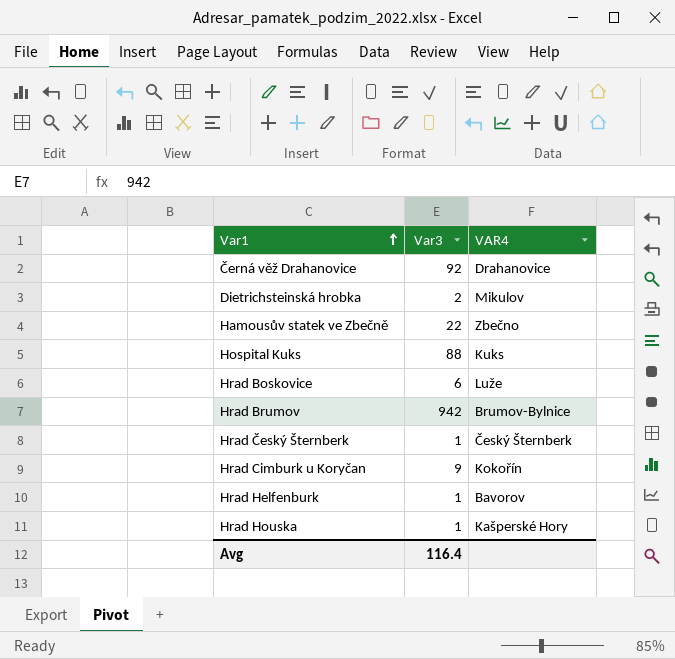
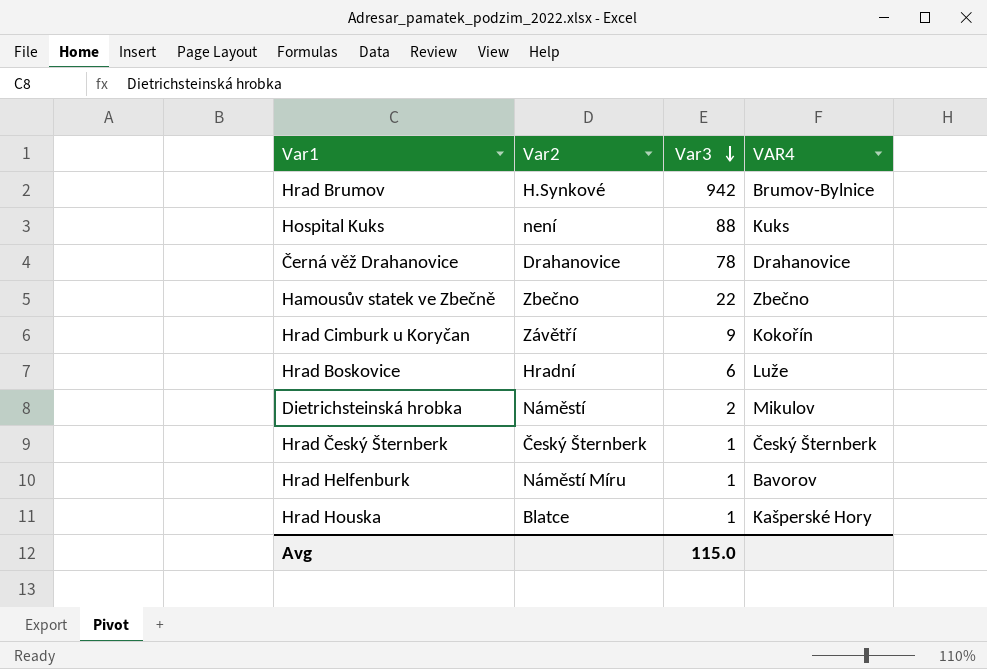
row order: Var1 ascending -> Var3 descending
column Var2 | position: none -> 2
Černá věž Drahanovice | Var3: 92 -> 78
Avg | Var3: 116.4 -> 115.0

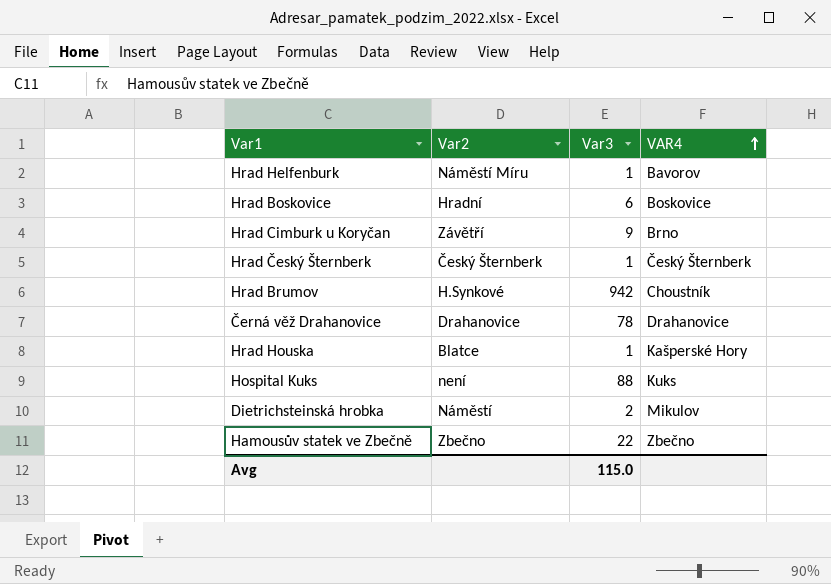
row order: Var3 descending -> VAR4 ascending
Hrad Boskovice | VAR4: Luže -> Boskovice
Hrad Cimburk u Koryčan | VAR4: Kokořín -> Brno
Hrad Brumov | VAR4: Brumov-Bylnice -> Choustník

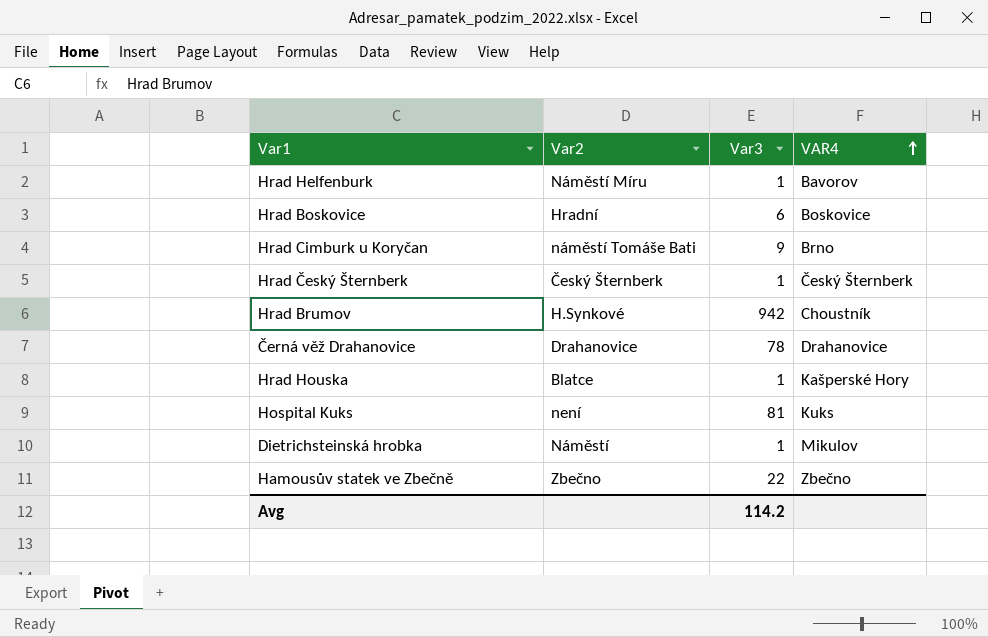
Hrad Cimburk u Koryčan | Var2: Závětří -> náměstí Tomáše Bati
Hospital Kuks | Var3: 88 -> 81
Dietrichsteinská hrobka | Var3: 2 -> 1
Avg | Var3: 115.0 -> 114.2

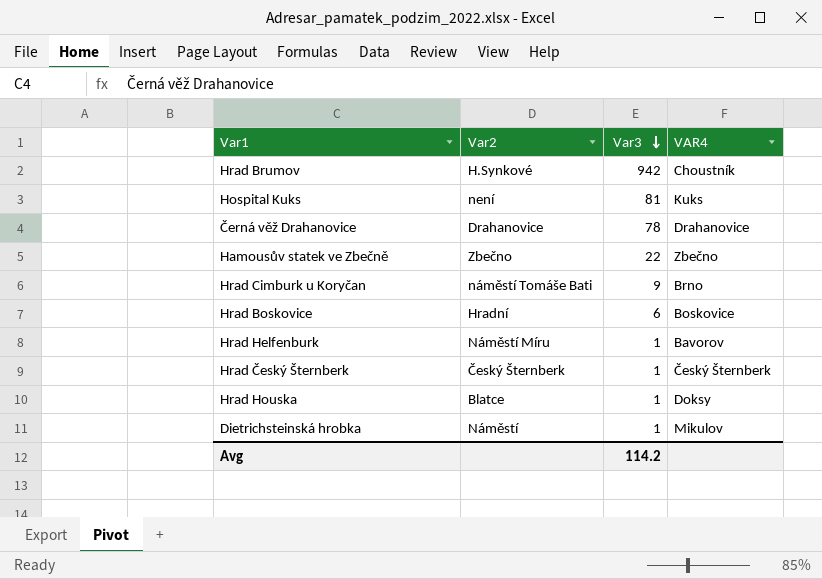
row order: VAR4 ascending -> Var3 descending
Hrad Houska | VAR4: Kašperské Hory -> Doksy

